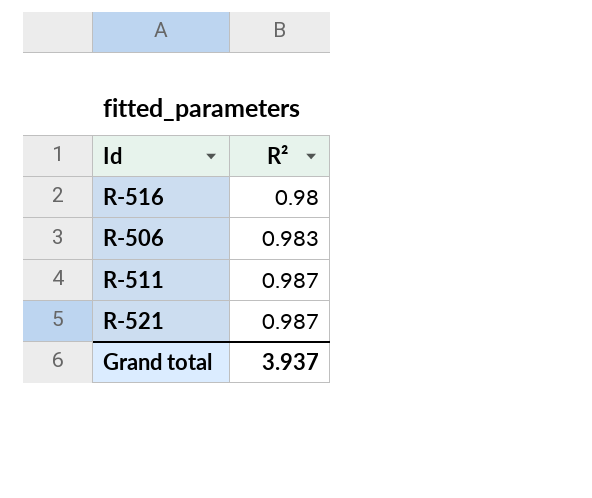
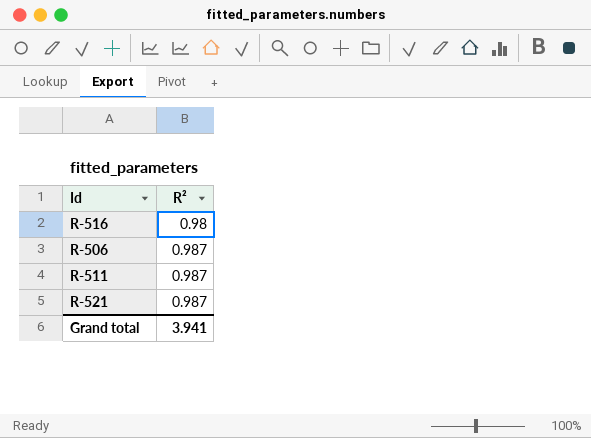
R-506 | R²: 0.983 -> 0.987
Grand total | R²: 3.937 -> 3.941

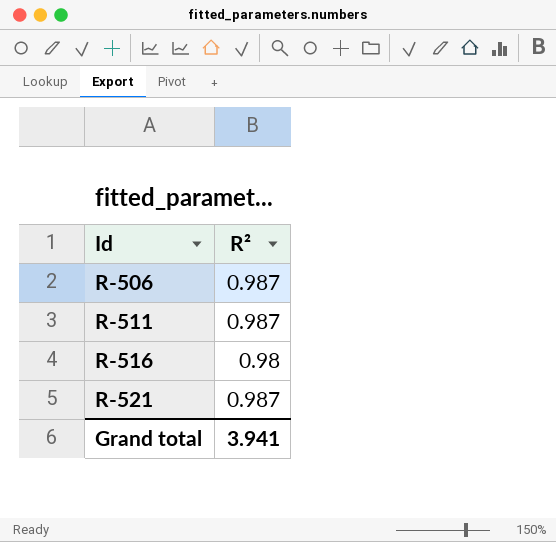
row order: R² ascending -> Id ascending

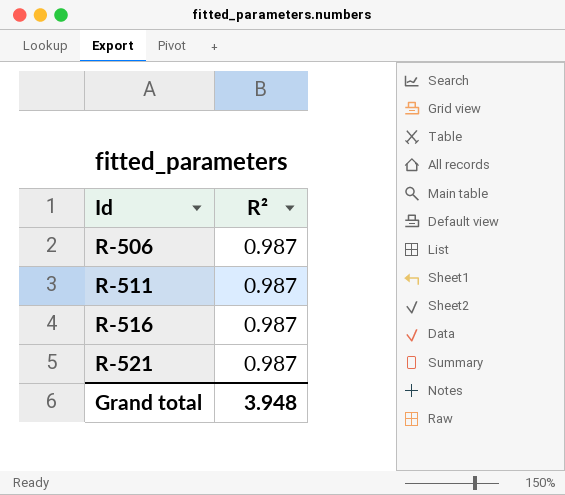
R-516 | R²: 0.98 -> 0.987
Grand total | R²: 3.941 -> 3.948

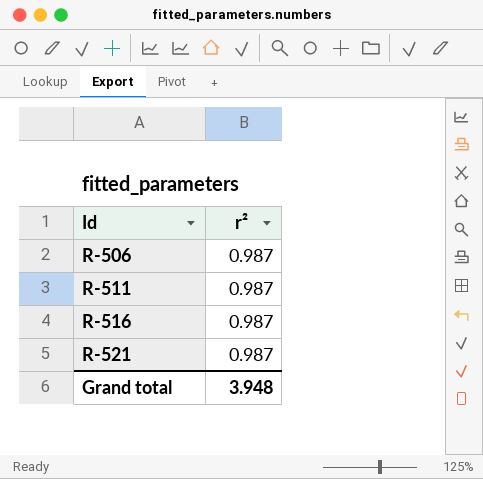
column name: R² -> r²

